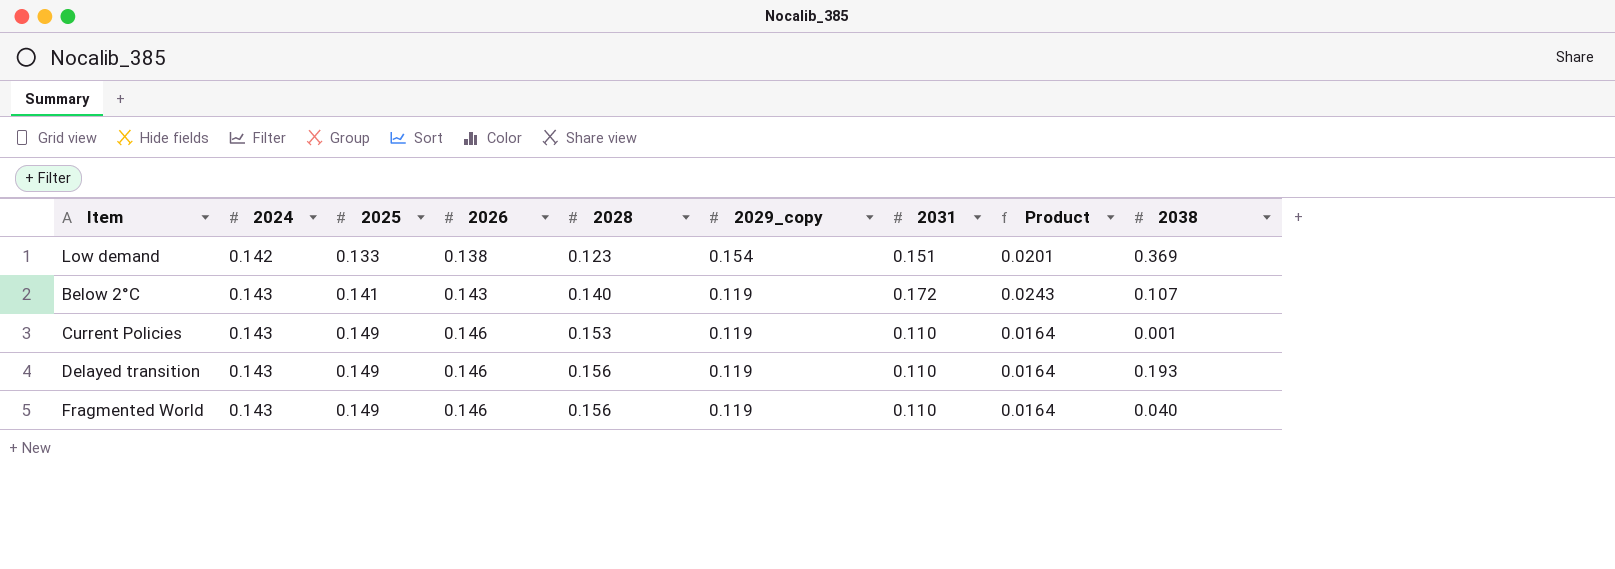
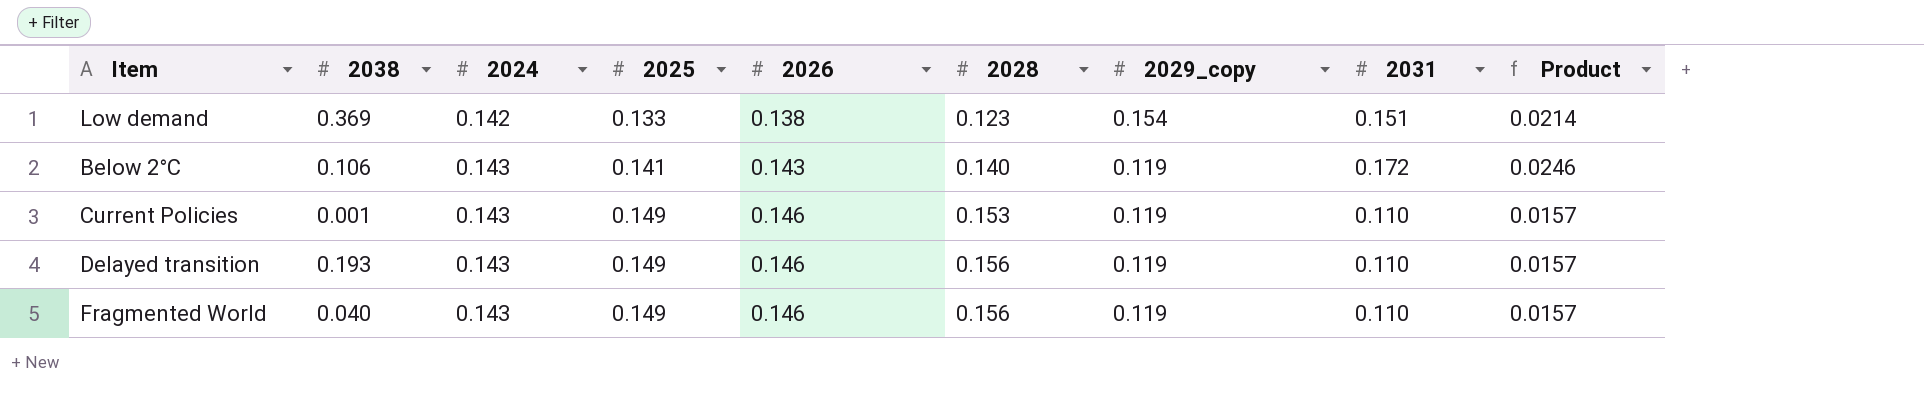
column 2038 | position: 9 -> 2
column Product | formula: [2025] * [2031] -> [2024] * [2031]
Below 2°C | 2038: 0.107 -> 0.106

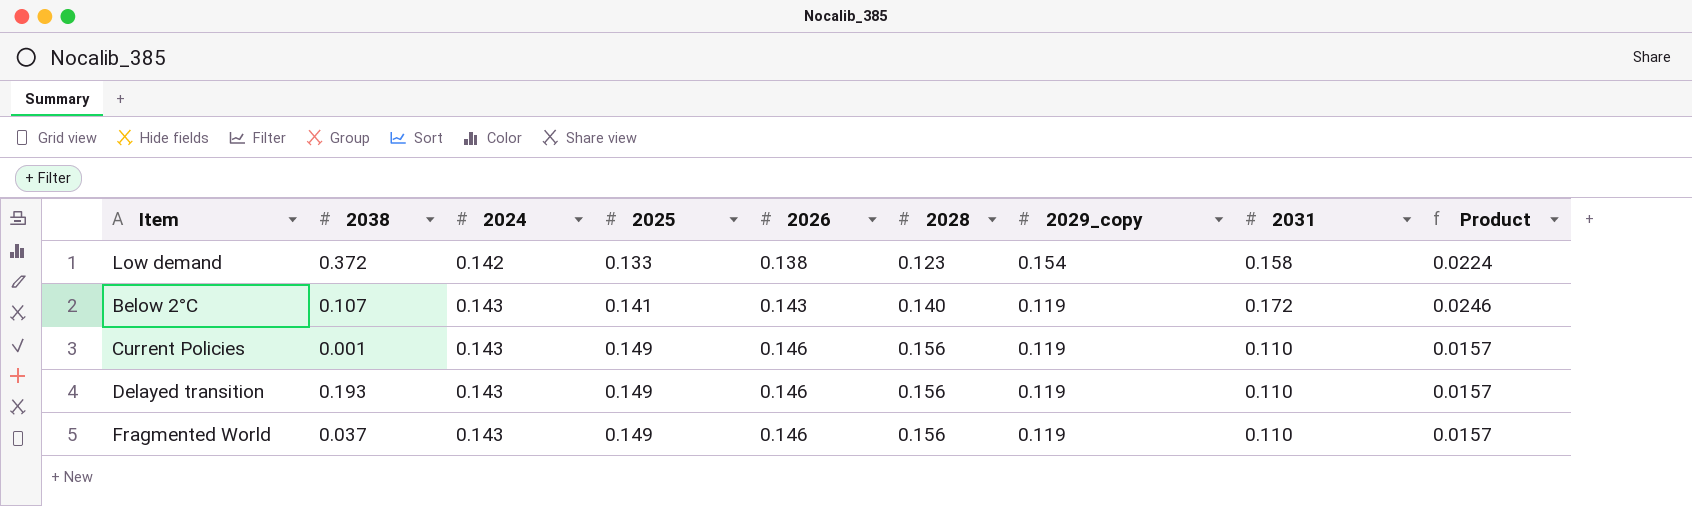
Low demand | 2038: 0.369 -> 0.372
Low demand | 2031: 0.151 -> 0.158
Low demand | Product: 0.0214 -> 0.0224
Below 2°C | 2038: 0.106 -> 0.107
Current Policies | 2028: 0.153 -> 0.156
Fragmented World | 2038: 0.040 -> 0.037

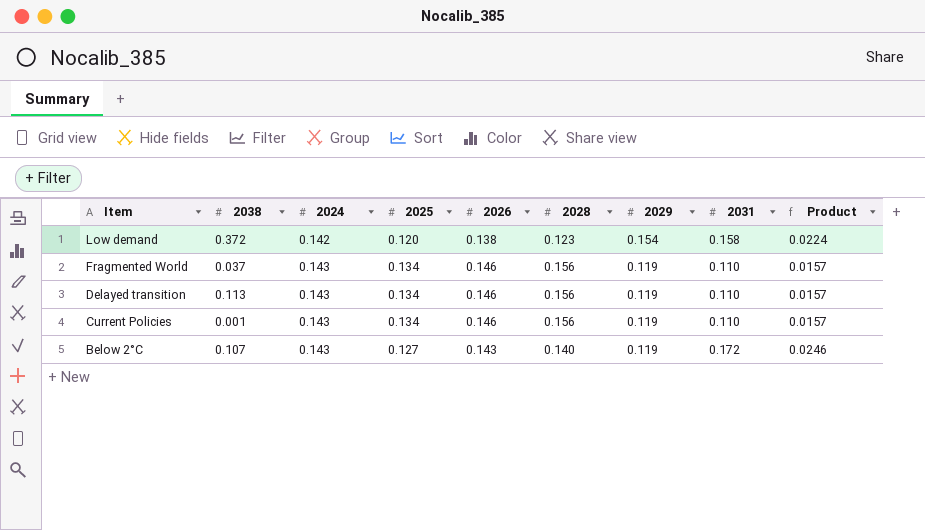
row order: 2024 ascending -> Item descending
column name: 2029_copy -> 2029
Low demand | 2025: 0.133 -> 0.120
Fragmented World | 2025: 0.149 -> 0.134
Delayed transition | 2038: 0.193 -> 0.113
Delayed transition | 2025: 0.149 -> 0.134
Current Policies | 2025: 0.149 -> 0.134
Below 2°C | 2025: 0.141 -> 0.127

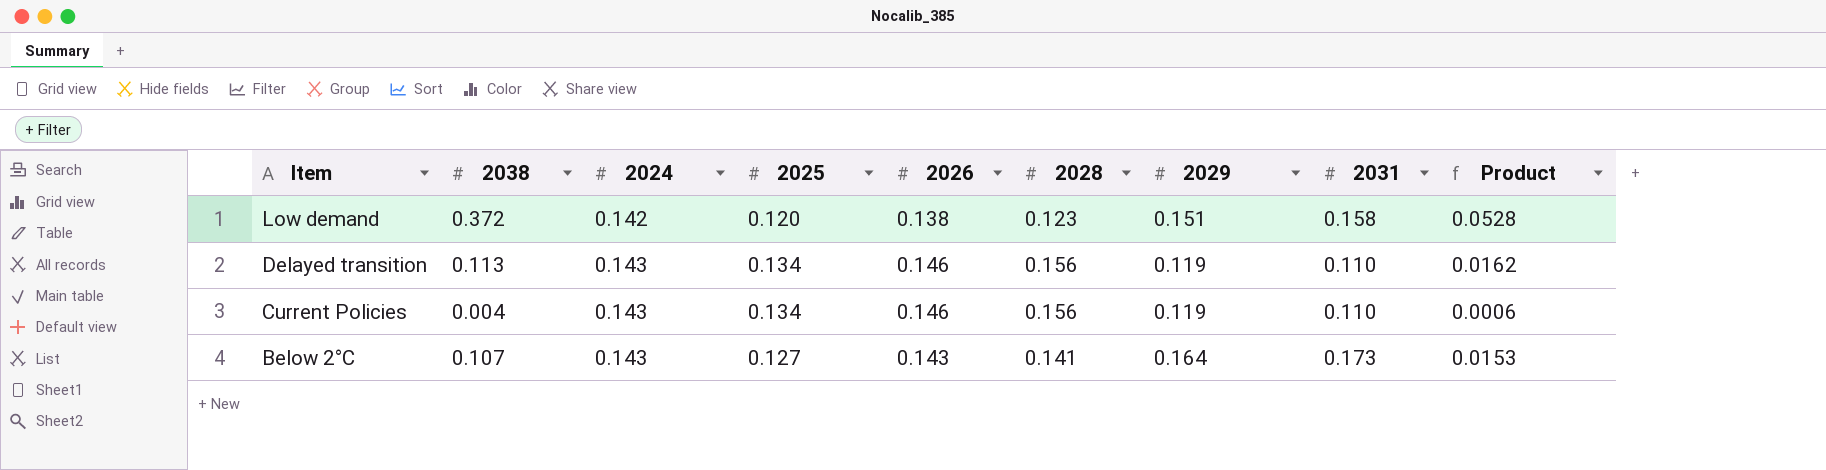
column Product | formula: [2024] * [2031] -> [2038] * [2024]
row Fragmented World: 0.037 | 0.143 | 0.134 | 0.146 | 0.156 | 0.119 | 0.110 | 0.0157 -> none
Low demand | 2029: 0.154 -> 0.151
Current Policies | 2038: 0.001 -> 0.004
Below 2°C | 2028: 0.140 -> 0.141
Below 2°C | 2029: 0.119 -> 0.164
Below 2°C | 2031: 0.172 -> 0.173

